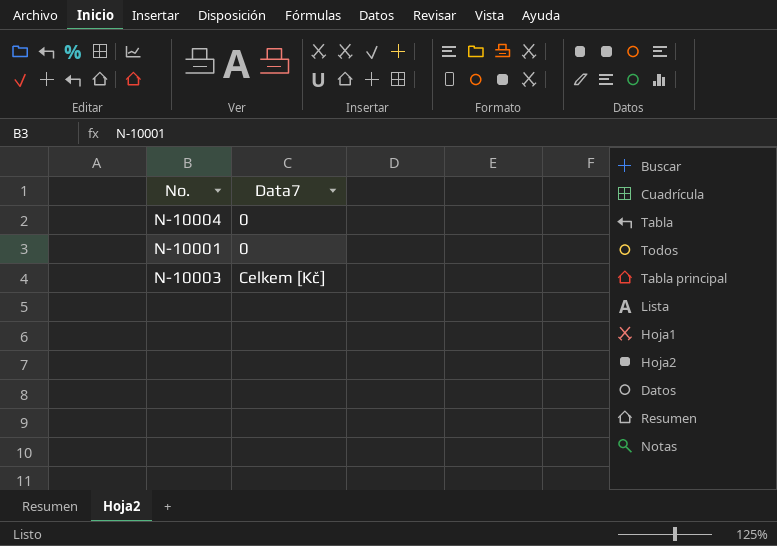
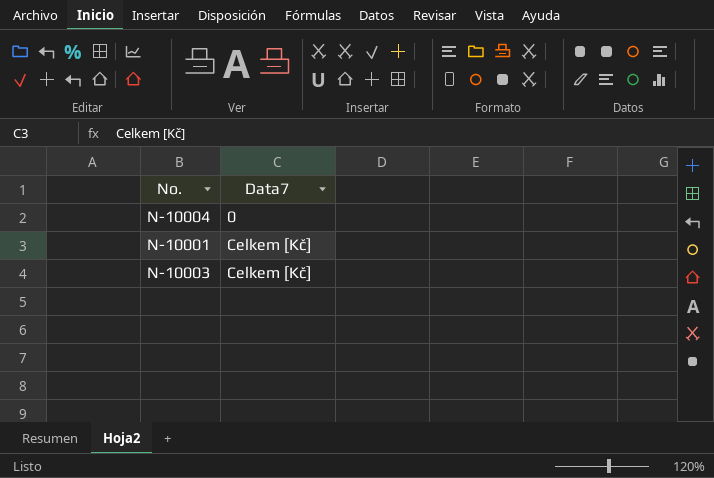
N-10001 | Data7: 0 -> Celkem [Kč]

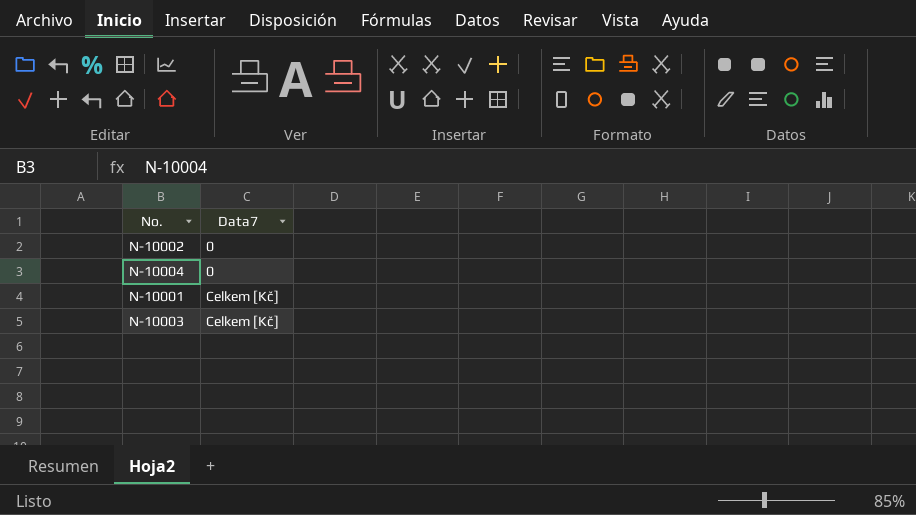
row N-10002: none -> 0

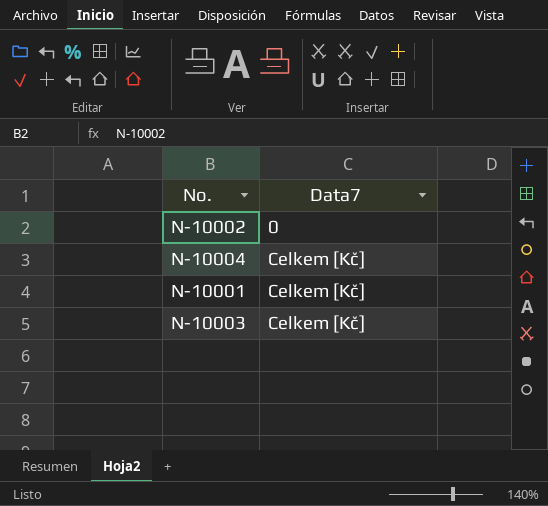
N-10004 | Data7: 0 -> Celkem [Kč]

